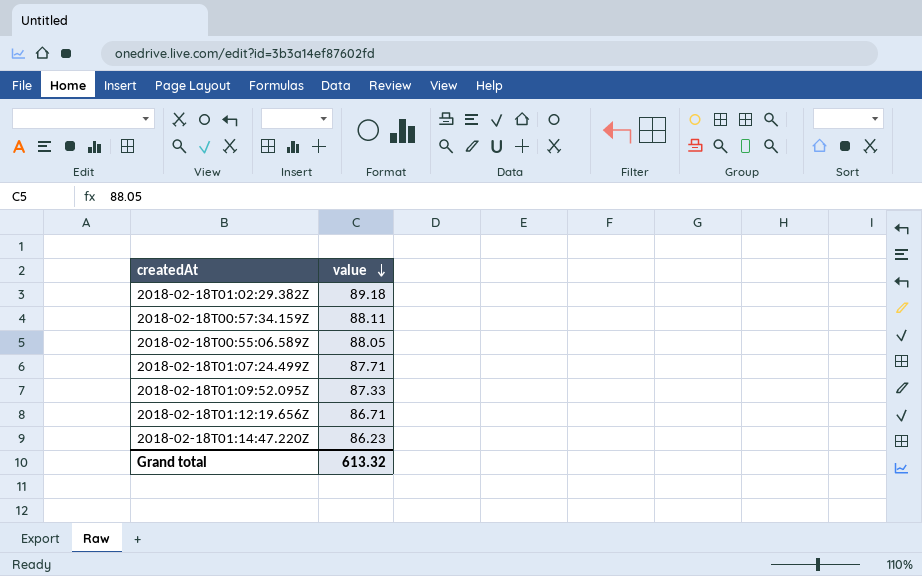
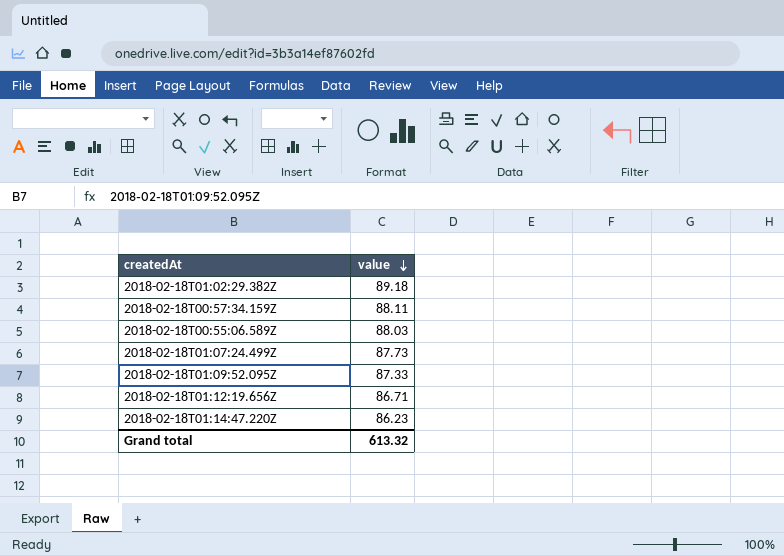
2018-02-18T00:55:06.589Z | value: 88.05 -> 88.03
2018-02-18T01:07:24.499Z | value: 87.71 -> 87.73

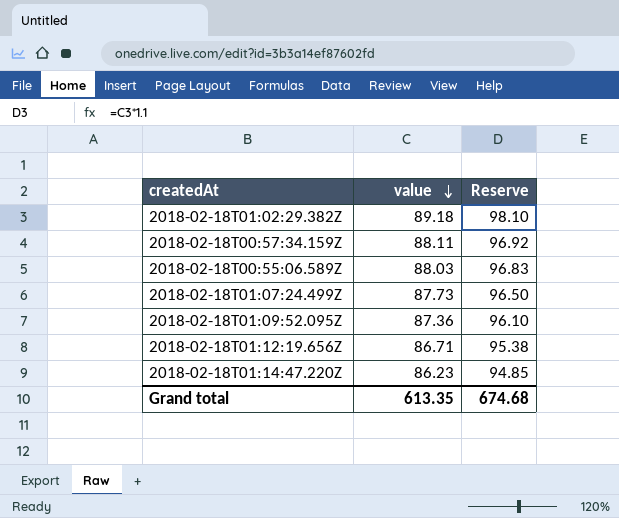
column Reserve | formula: none -> [value] * 1.1
2018-02-18T01:09:52.095Z | value: 87.33 -> 87.36
Grand total | value: 613.32 -> 613.35

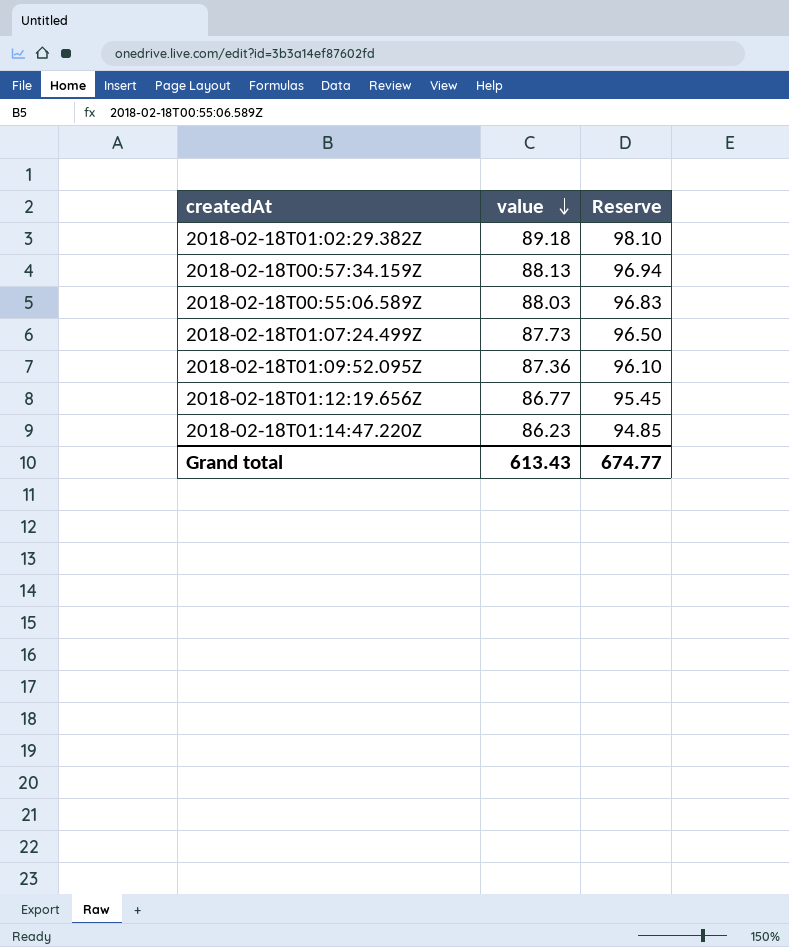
2018-02-18T00:57:34.159Z | value: 88.11 -> 88.13
2018-02-18T00:57:34.159Z | Reserve: 96.92 -> 96.94
2018-02-18T01:12:19.656Z | value: 86.71 -> 86.77
2018-02-18T01:12:19.656Z | Reserve: 95.38 -> 95.45
Grand total | value: 613.35 -> 613.43
Grand total | Reserve: 674.68 -> 674.77

